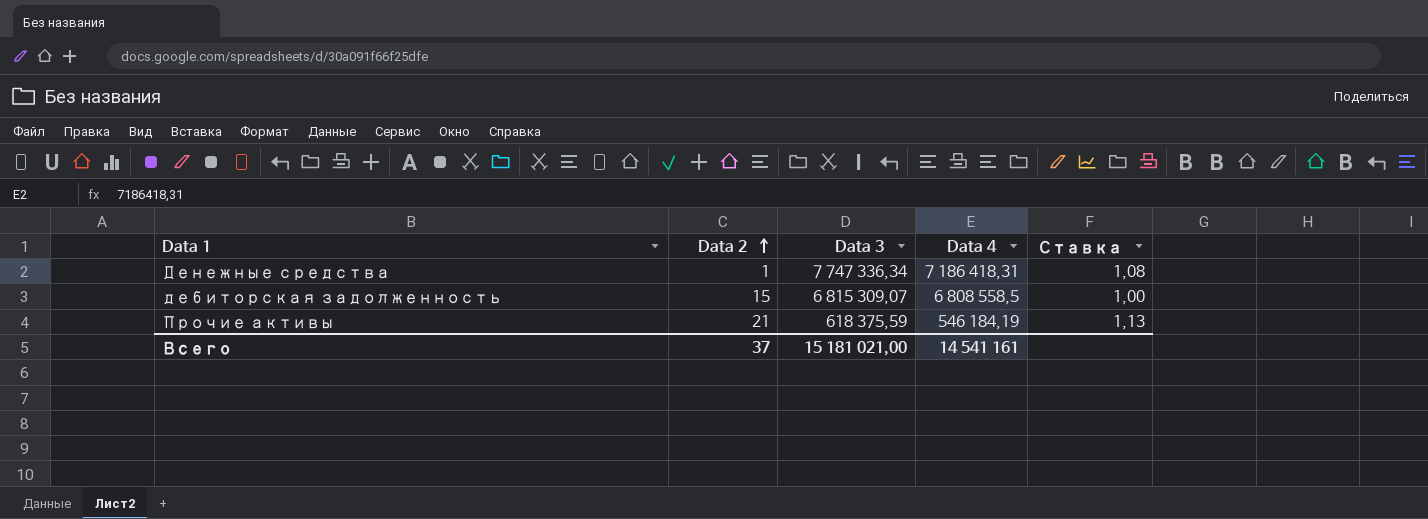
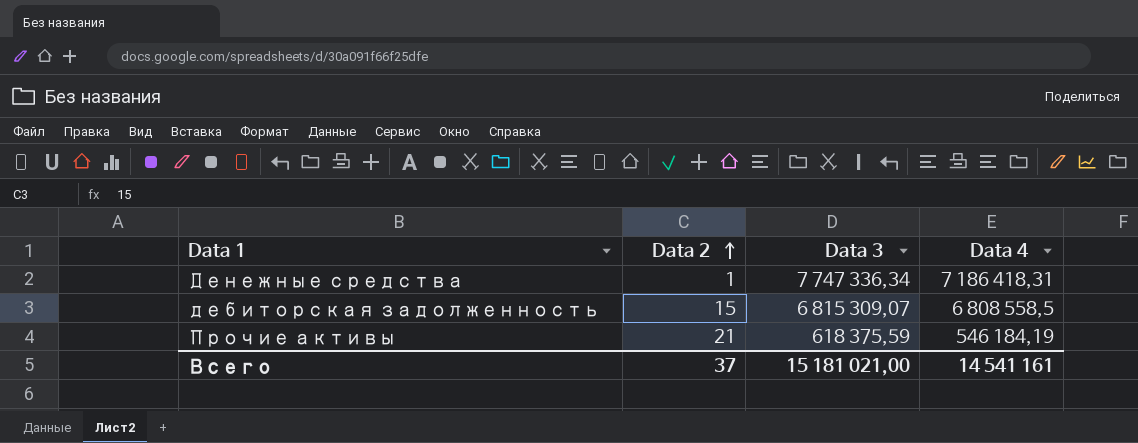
column Ставка | formula: [Data 3] / [Data 4] -> none

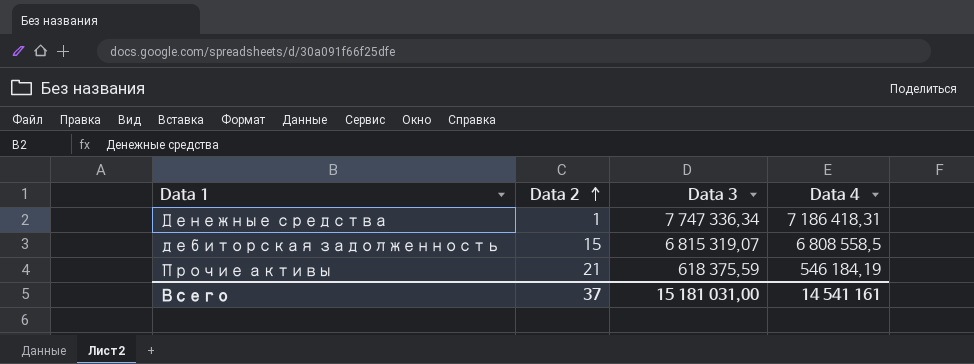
дебиторская задолженность | Data 3: 6 815 309,07 -> 6 815 319,07
Всего | Data 3: 15 181 021,00 -> 15 181 031,00

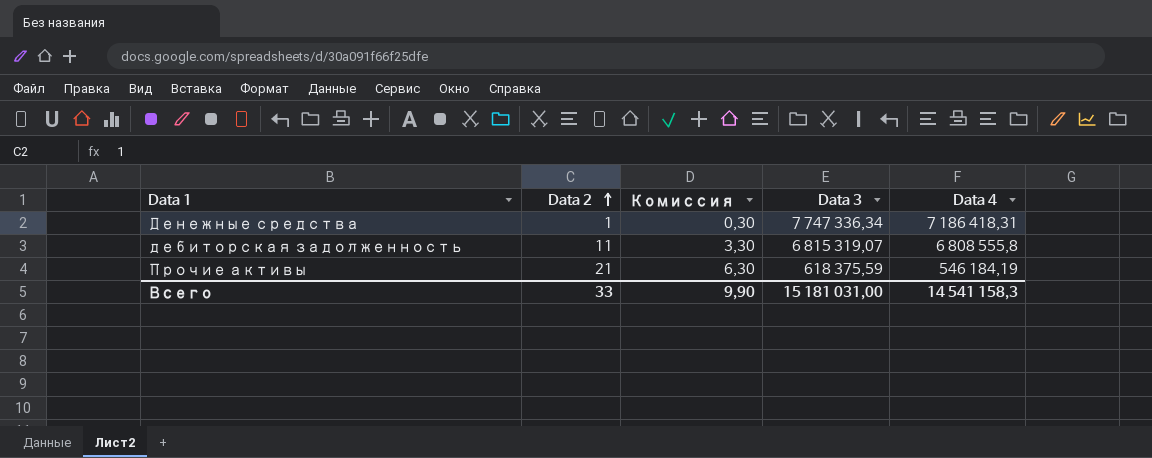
column Комиссия | formula: none -> [Data 2] * 0,3
дебиторская задолженность | Data 2: 15 -> 11
дебиторская задолженность | Data 4: 6 808 558,5 -> 6 808 555,8
Всего | Data 2: 37 -> 33
Всего | Data 4: 14 541 161 -> 14 541 158,3

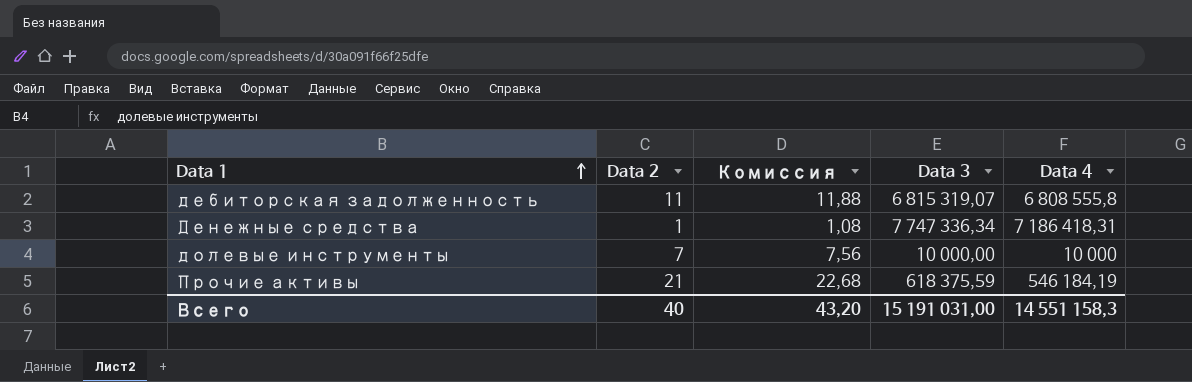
row order: Data 2 ascending -> Data 1 ascending
column Комиссия | formula: [Data 2] * 0,3 -> [Data 2] * 1,08
row долевые инструменты: none -> 7 | 7,56 | 10 000,00 | 10 000
Всего | Data 2: 33 -> 40
Всего | Комиссия: 9,90 -> 43,20
Всего | Data 3: 15 181 031,00 -> 15 191 031,00
Всего | Data 4: 14 541 158,3 -> 14 551 158,3

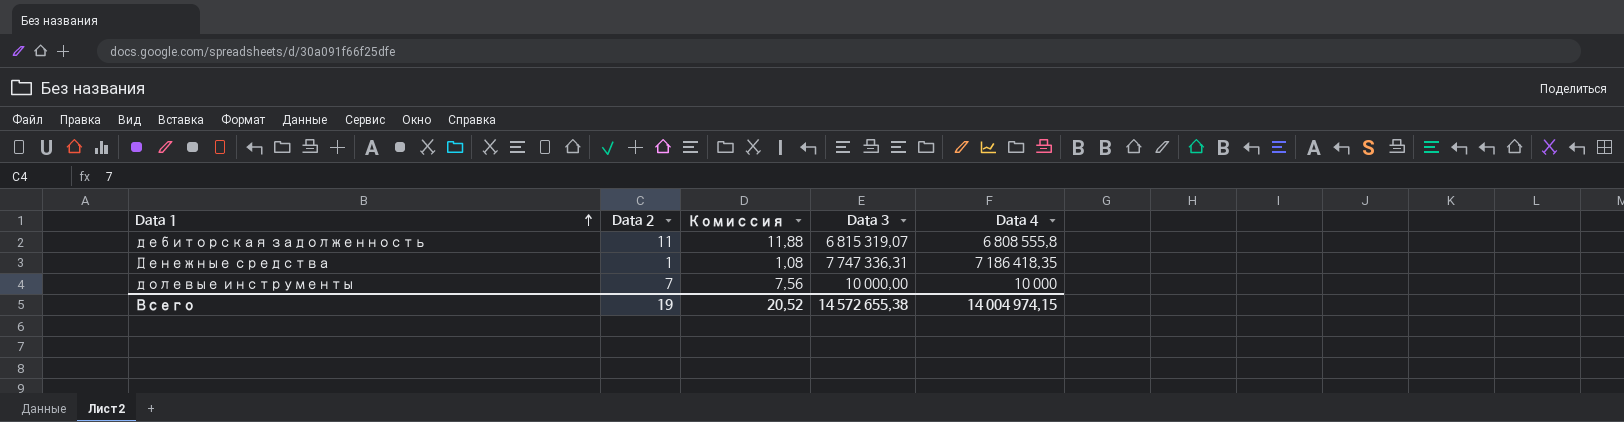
row Прочие активы: 21 | 22,68 | 618 375,59 | 546 184,19 -> none
Денежные средства | Data 3: 7 747 336,34 -> 7 747 336,31
Денежные средства | Data 4: 7 186 418,31 -> 7 186 418,35
Всего | Data 2: 40 -> 19
Всего | Комиссия: 43,20 -> 20,52
Всего | Data 3: 15 191 031,00 -> 14 572 655,38
Всего | Data 4: 14 551 158,3 -> 14 004 974,15

